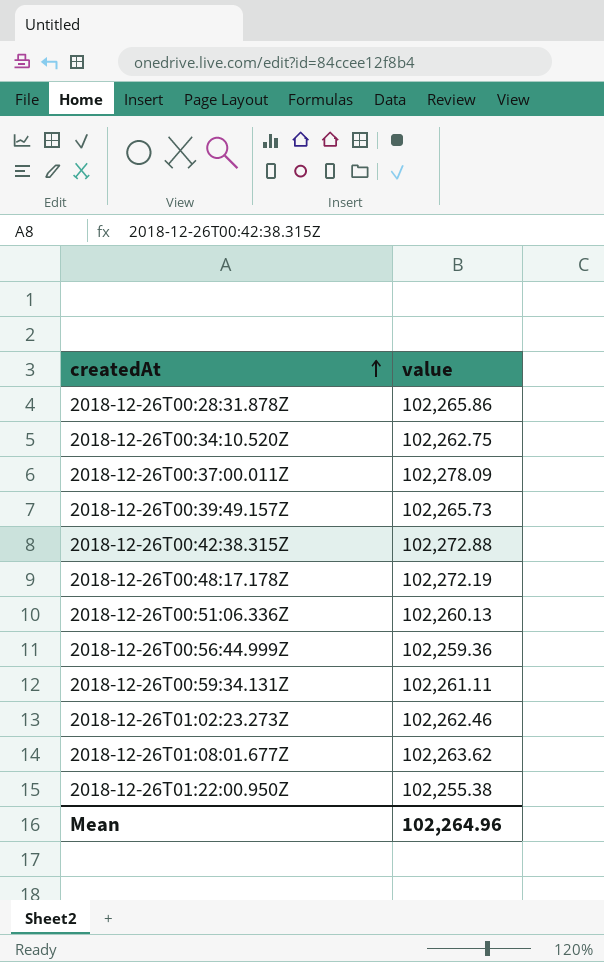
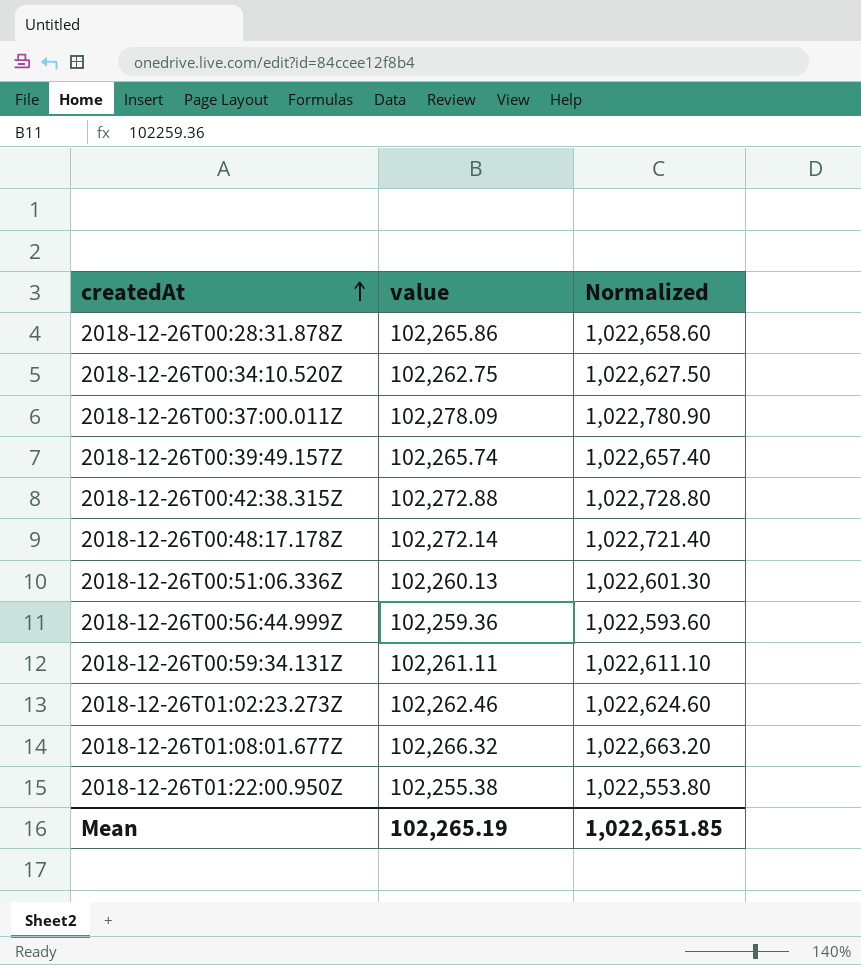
column Normalized | formula: none -> [value] * 10
2018-12-26T00:39:49.157Z | value: 102,265.73 -> 102,265.74
2018-12-26T00:48:17.178Z | value: 102,272.19 -> 102,272.14
2018-12-26T01:08:01.677Z | value: 102,263.62 -> 102,266.32
Mean | value: 102,264.96 -> 102,265.19

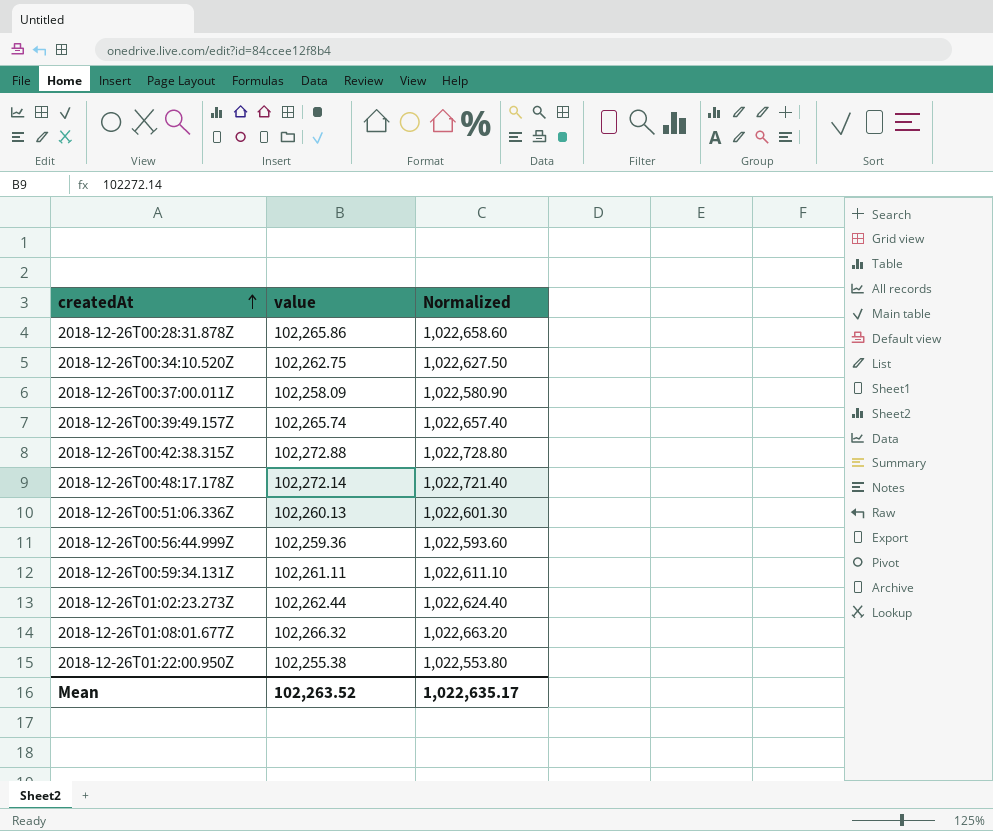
2018-12-26T00:37:00.011Z | value: 102,278.09 -> 102,258.09
2018-12-26T00:37:00.011Z | Normalized: 1,022,780.90 -> 1,022,580.90
2018-12-26T01:02:23.273Z | value: 102,262.46 -> 102,262.44
2018-12-26T01:02:23.273Z | Normalized: 1,022,624.60 -> 1,022,624.40
Mean | value: 102,265.19 -> 102,263.52
Mean | Normalized: 1,022,651.85 -> 1,022,635.17

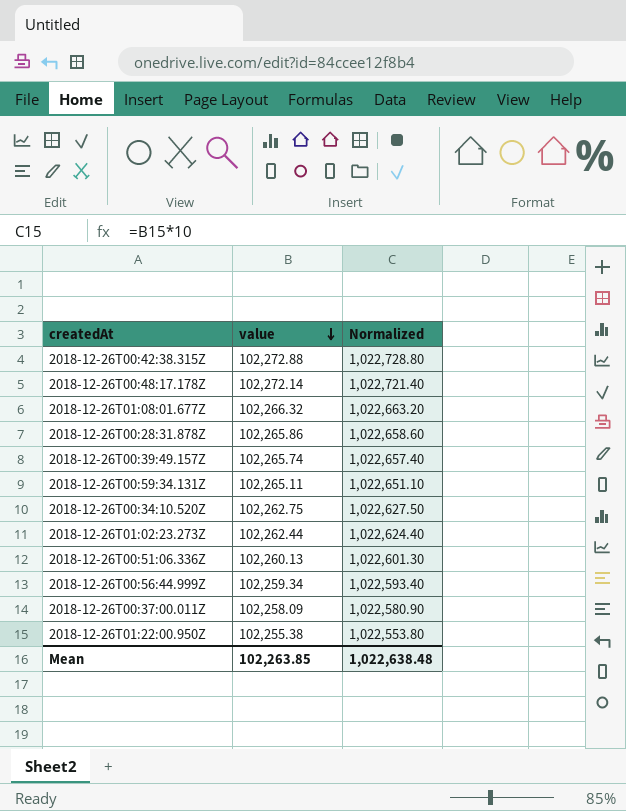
row order: createdAt ascending -> value descending
2018-12-26T00:59:34.131Z | value: 102,261.11 -> 102,265.11
2018-12-26T00:59:34.131Z | Normalized: 1,022,611.10 -> 1,022,651.10
2018-12-26T00:56:44.999Z | value: 102,259.36 -> 102,259.34
2018-12-26T00:56:44.999Z | Normalized: 1,022,593.60 -> 1,022,593.40
Mean | value: 102,263.52 -> 102,263.85
Mean | Normalized: 1,022,635.17 -> 1,022,638.48

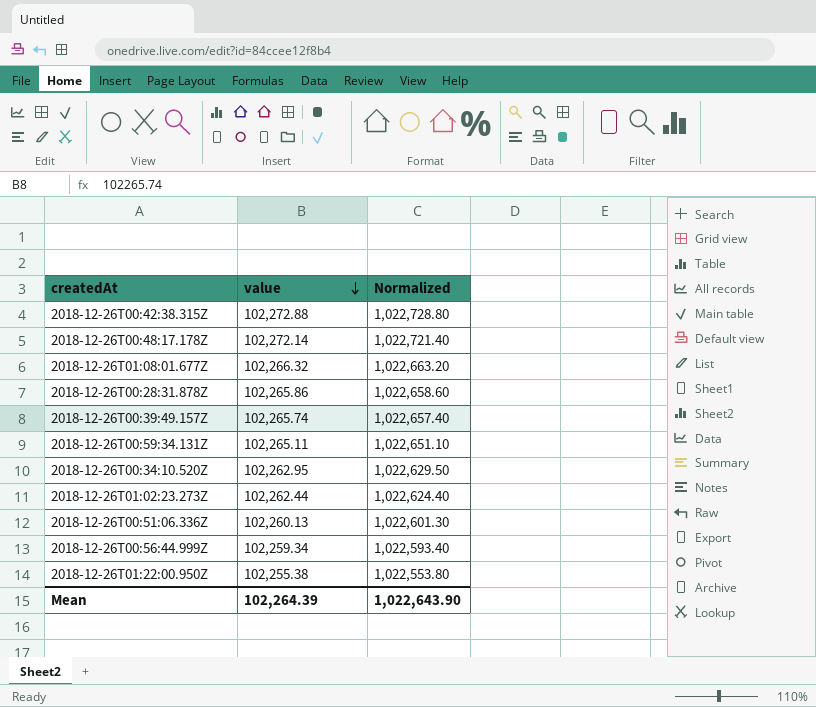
row 2018-12-26T00:37:00.011Z: 102,258.09 | 1,022,580.90 -> none
2018-12-26T00:34:10.520Z | value: 102,262.75 -> 102,262.95
2018-12-26T00:34:10.520Z | Normalized: 1,022,627.50 -> 1,022,629.50
Mean | value: 102,263.85 -> 102,264.39
Mean | Normalized: 1,022,638.48 -> 1,022,643.90

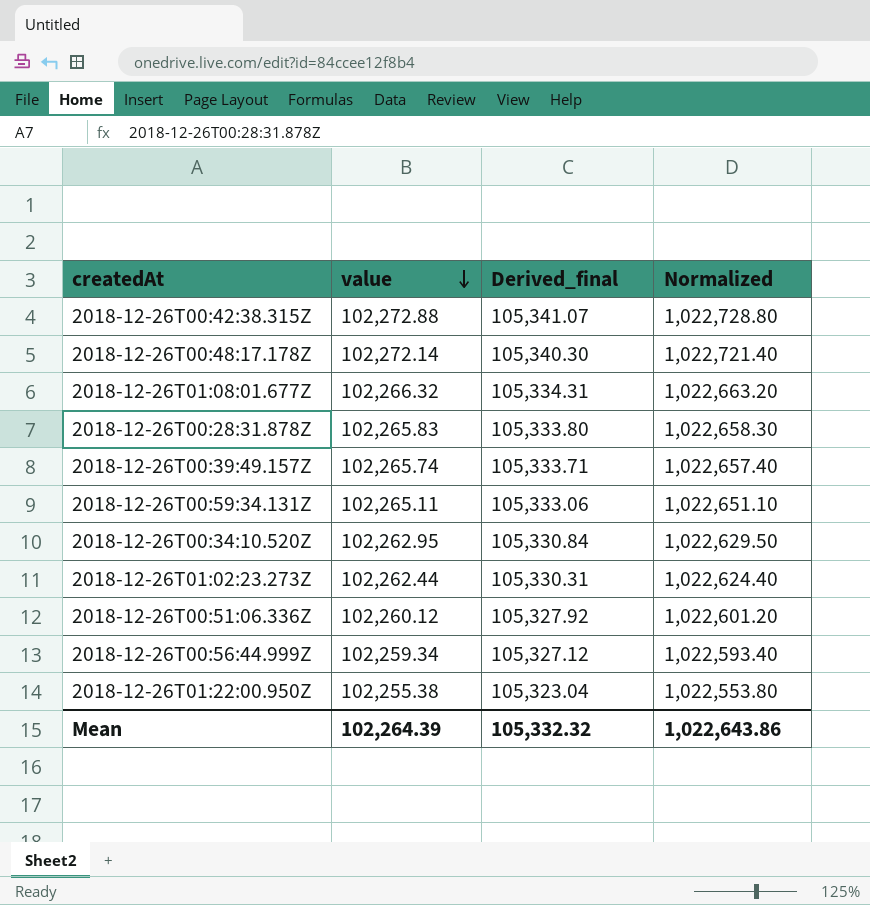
column Derived_final | formula: none -> [value] * 1.03
2018-12-26T00:28:31.878Z | value: 102,265.86 -> 102,265.83
2018-12-26T00:28:31.878Z | Normalized: 1,022,658.60 -> 1,022,658.30
2018-12-26T00:51:06.336Z | value: 102,260.13 -> 102,260.12
2018-12-26T00:51:06.336Z | Normalized: 1,022,601.30 -> 1,022,601.20
Mean | Normalized: 1,022,643.90 -> 1,022,643.86

